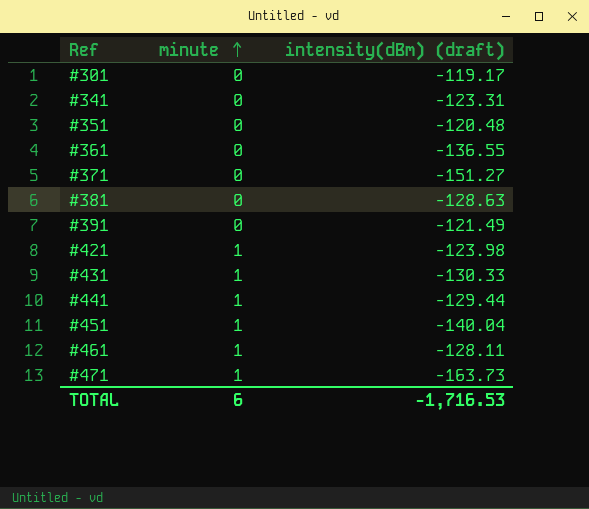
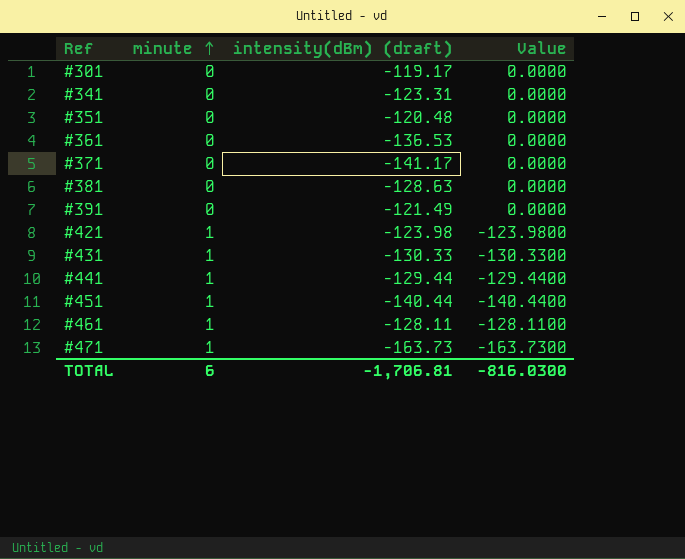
column Value | formula: none -> [minute] * [intensity(dBm) (draft)]
#361 | intensity(dBm) (draft): -136.55 -> -136.53
#371 | intensity(dBm) (draft): -151.27 -> -141.17
#451 | intensity(dBm) (draft): -140.04 -> -140.44
TOTAL | intensity(dBm) (draft): -1,716.53 -> -1,706.81

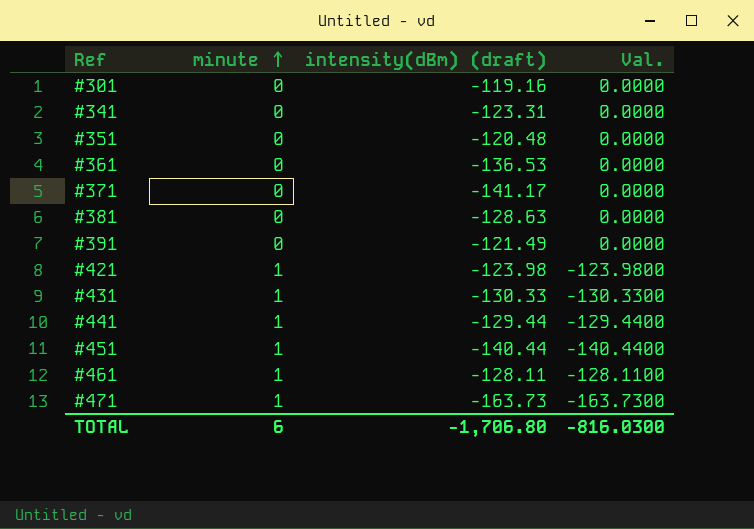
column name: Value -> Val.
#301 | intensity(dBm) (draft): -119.17 -> -119.16
TOTAL | intensity(dBm) (draft): -1,706.81 -> -1,706.80

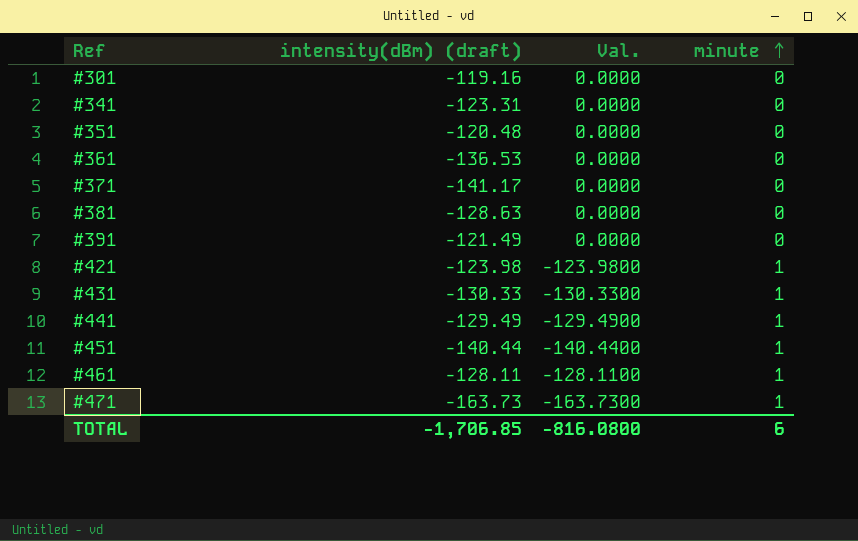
column minute | position: 2 -> 4
#441 | intensity(dBm) (draft): -129.44 -> -129.49
#441 | Val.: -129.4400 -> -129.4900
TOTAL | intensity(dBm) (draft): -1,706.80 -> -1,706.85
TOTAL | Val.: -816.0300 -> -816.0800

